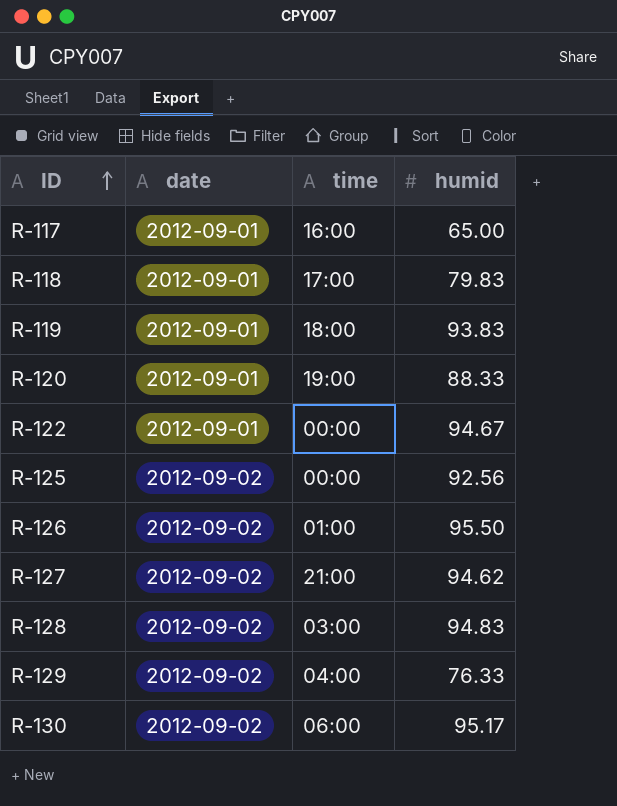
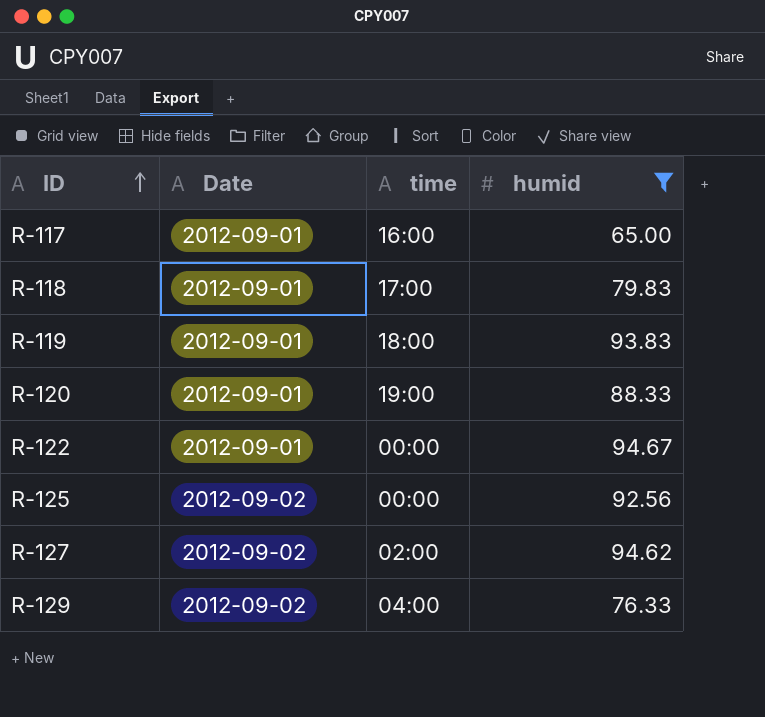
filter: none -> humid <= 94.67
column name: date -> Date
R-127 | time: 21:00 -> 02:00

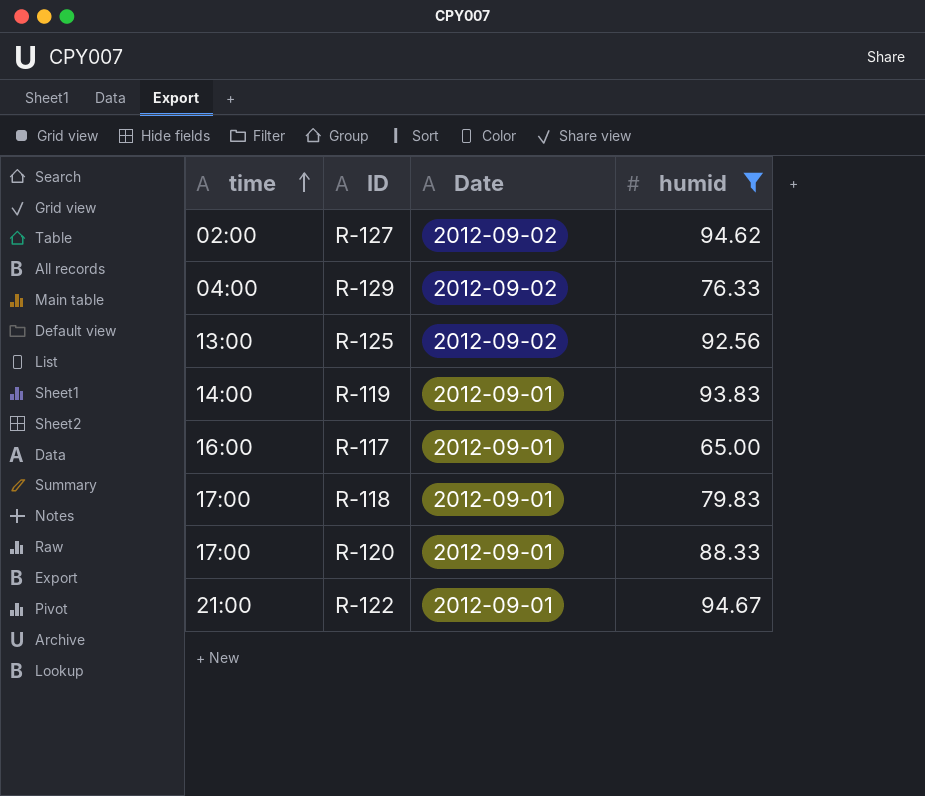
row order: ID ascending -> time ascending
column time | position: 3 -> 1
R-125 | time: 00:00 -> 13:00
R-119 | time: 18:00 -> 14:00
R-120 | time: 19:00 -> 17:00
R-122 | time: 00:00 -> 21:00

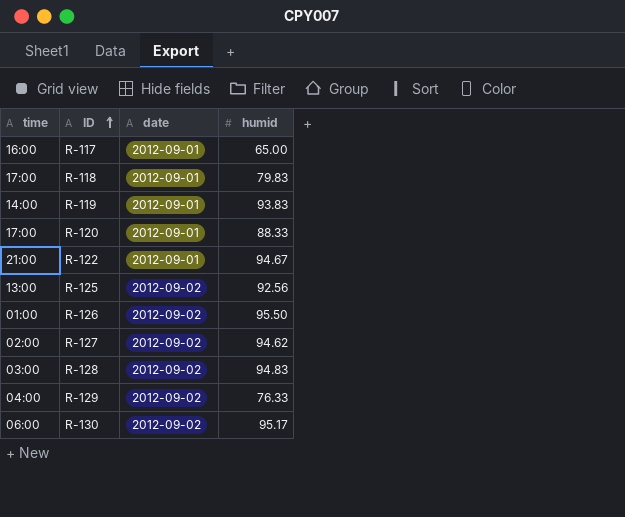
filter: humid <= 94.67 -> none
row order: time ascending -> ID ascending
column name: Date -> date

